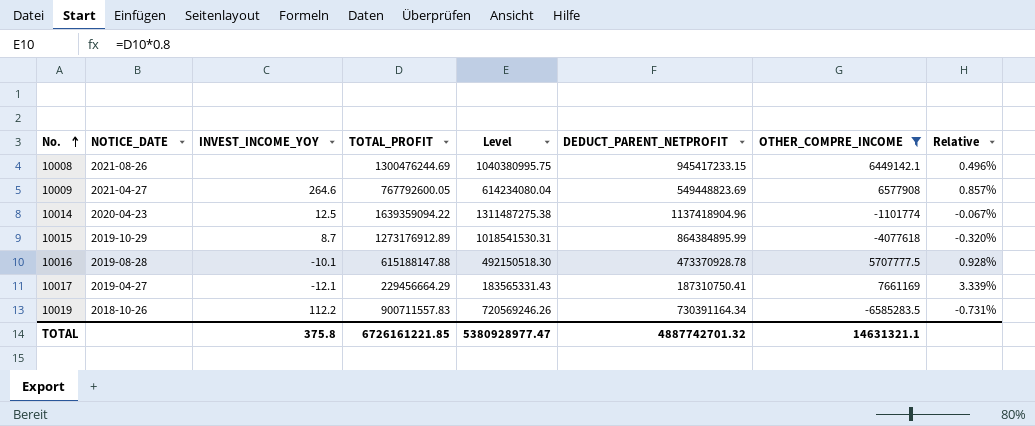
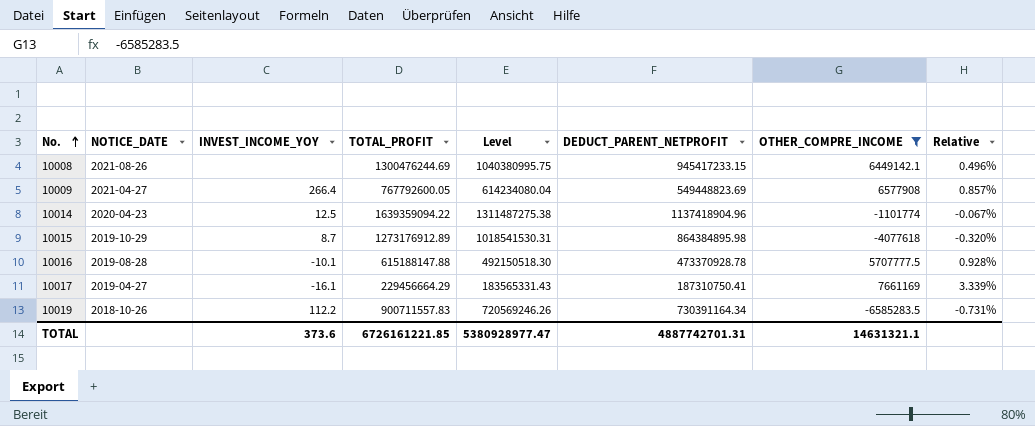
10009 | INVEST_INCOME_YOY: 264.6 -> 266.4
10015 | DEDUCT_PARENT_NETPROFIT: 864384895.99 -> 864384895.98
10017 | INVEST_INCOME_YOY: -12.1 -> -16.1
TOTAL | INVEST_INCOME_YOY: 375.8 -> 373.6
TOTAL | DEDUCT_PARENT_NETPROFIT: 4887742701.32 -> 4887742701.31

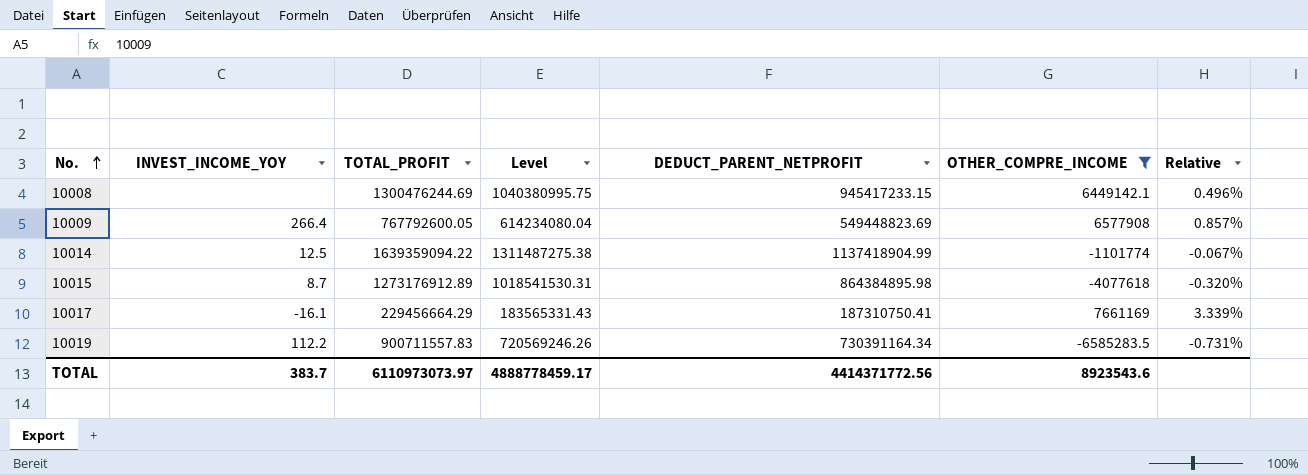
column NOTICE_DATE | position: 2 -> none
row 10016: 2019-08-28 | -10.1 | 615188147.88 | 492150518.30 | 473370928.78 | 5707777.5 | 0.928% -> none
10014 | DEDUCT_PARENT_NETPROFIT: 1137418904.96 -> 1137418904.99
TOTAL | INVEST_INCOME_YOY: 373.6 -> 383.7
TOTAL | TOTAL_PROFIT: 6726161221.85 -> 6110973073.97
TOTAL | Level: 5380928977.47 -> 4888778459.17
TOTAL | DEDUCT_PARENT_NETPROFIT: 4887742701.31 -> 4414371772.56
TOTAL | OTHER_COMPRE_INCOME: 14631321.1 -> 8923543.6

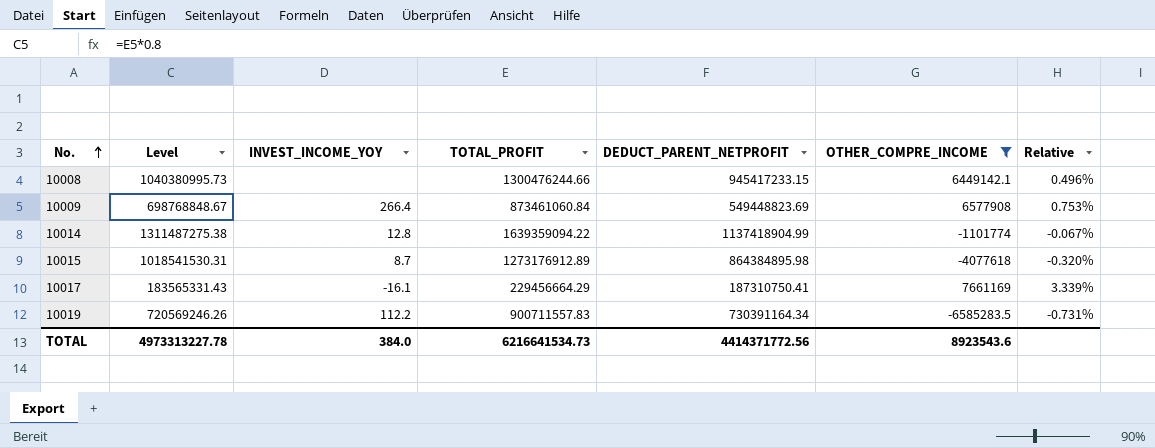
column Level | position: 4 -> 2
10008 | Level: 1040380995.75 -> 1040380995.73
10008 | TOTAL_PROFIT: 1300476244.69 -> 1300476244.66
10009 | Level: 614234080.04 -> 698768848.67
10009 | TOTAL_PROFIT: 767792600.05 -> 873461060.84
10009 | Relative: 0.857% -> 0.753%
10014 | INVEST_INCOME_YOY: 12.5 -> 12.8
TOTAL | Level: 4888778459.17 -> 4973313227.78
TOTAL | INVEST_INCOME_YOY: 383.7 -> 384.0
TOTAL | TOTAL_PROFIT: 6110973073.97 -> 6216641534.73

